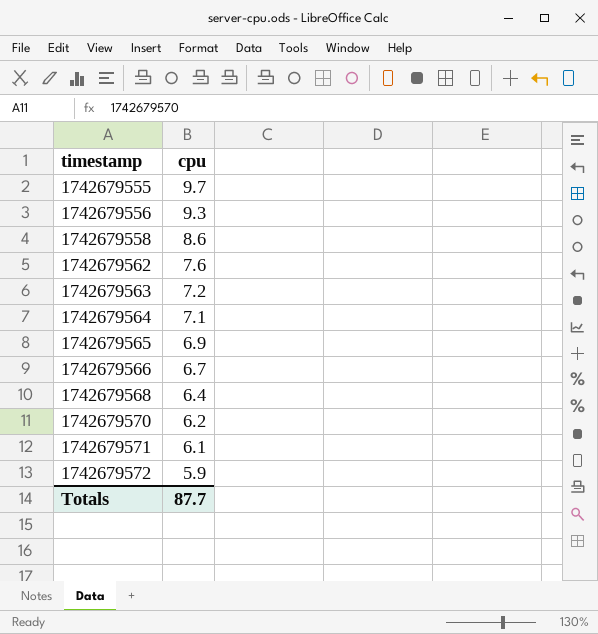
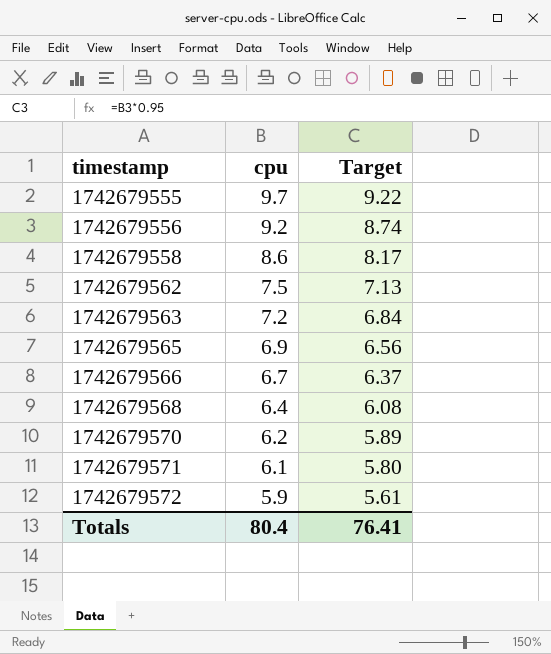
column Target | formula: none -> [cpu] * 0.95
row 1742679564: 7.1 -> none
1742679556 | cpu: 9.3 -> 9.2
1742679562 | cpu: 7.6 -> 7.5
Totals | cpu: 87.7 -> 80.4

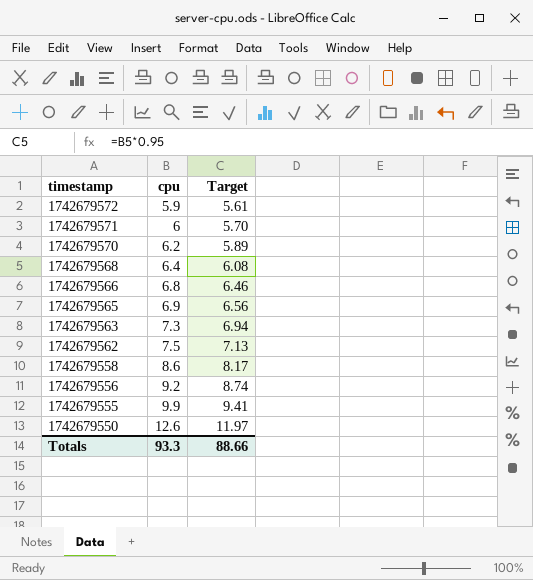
row order: timestamp ascending -> timestamp descending
1742679571 | cpu: 6.1 -> 6
1742679571 | Target: 5.80 -> 5.70
1742679566 | cpu: 6.7 -> 6.8
1742679566 | Target: 6.37 -> 6.46
1742679563 | cpu: 7.2 -> 7.3
1742679563 | Target: 6.84 -> 6.94
1742679555 | cpu: 9.7 -> 9.9
1742679555 | Target: 9.22 -> 9.41
row 1742679550: none -> 12.6 | 11.97
Totals | cpu: 80.4 -> 93.3
Totals | Target: 76.41 -> 88.66

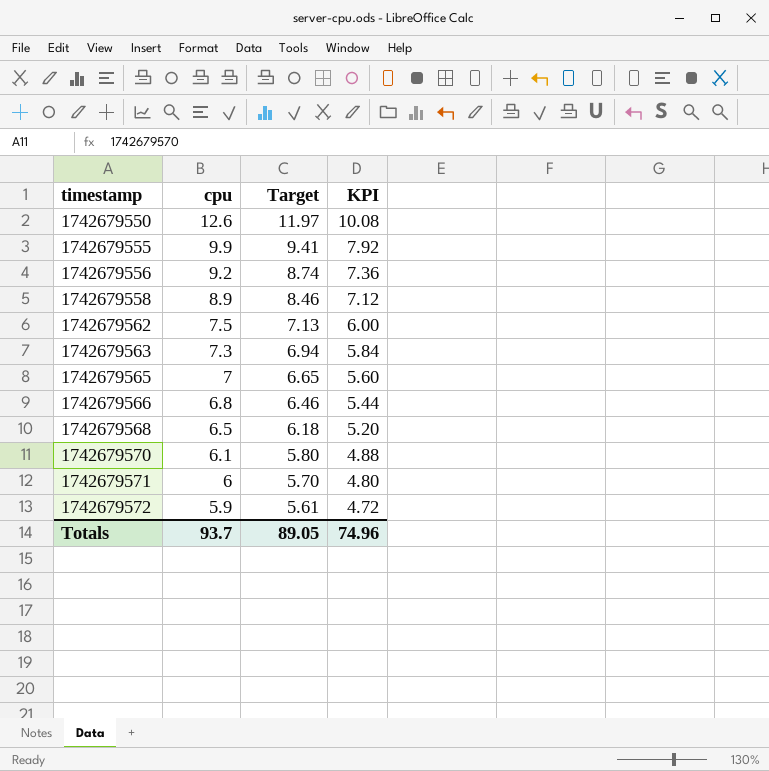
row order: timestamp descending -> timestamp ascending
column KPI | formula: none -> [cpu] * 0.8
1742679558 | cpu: 8.6 -> 8.9
1742679558 | Target: 8.17 -> 8.46
1742679565 | cpu: 6.9 -> 7
1742679565 | Target: 6.56 -> 6.65
1742679568 | cpu: 6.4 -> 6.5
1742679568 | Target: 6.08 -> 6.18
1742679570 | cpu: 6.2 -> 6.1
1742679570 | Target: 5.89 -> 5.80
Totals | cpu: 93.3 -> 93.7
Totals | Target: 88.66 -> 89.05

